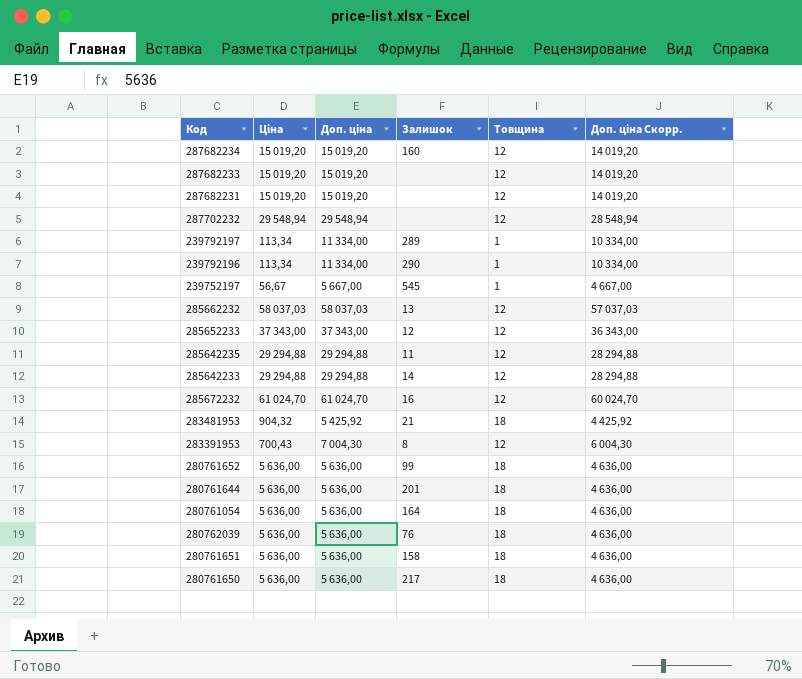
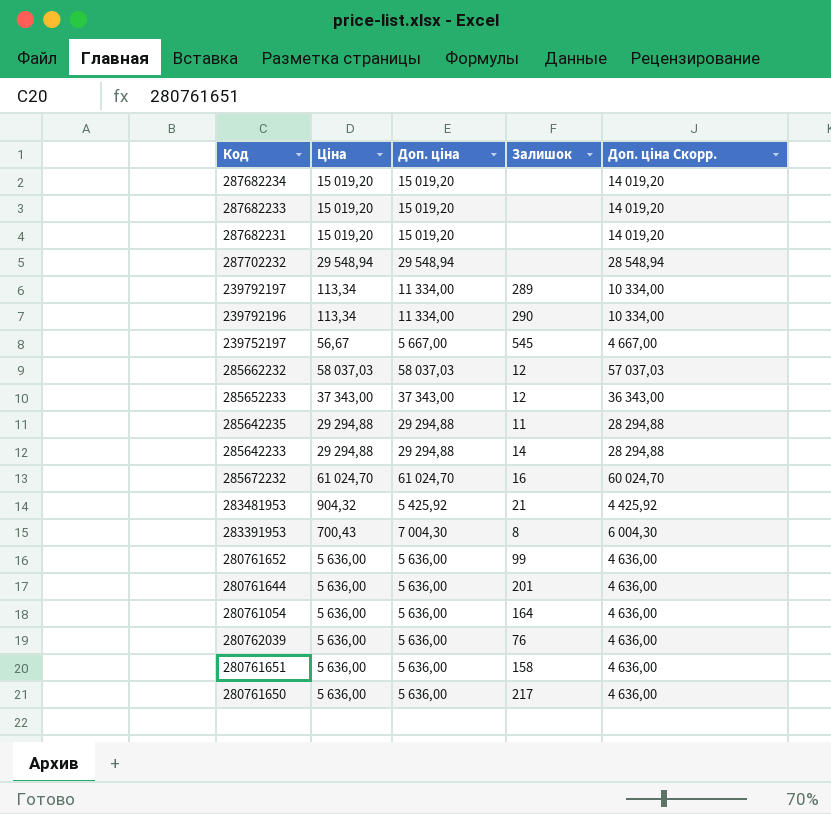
column Товщина | position: 5 -> none
287682234 | Залишок: 160 -> none
285662232 | Залишок: 13 -> 12

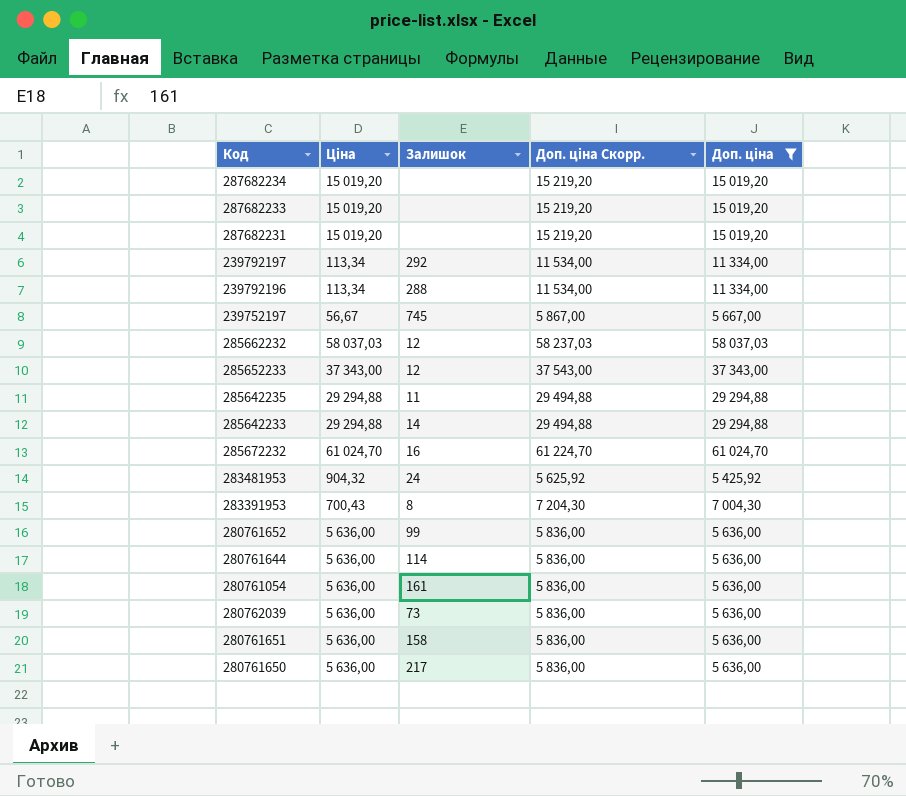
filter: none -> Доп. ціна != 29 548,94
column Доп. ціна Скорр. | formula: [Доп. ціна] - 1000 -> [Доп. ціна] + 200
column Доп. ціна | position: 3 -> 5
239792197 | Залишок: 289 -> 292
239792196 | Залишок: 290 -> 288
239752197 | Залишок: 545 -> 745
283481953 | Залишок: 21 -> 24
280761644 | Залишок: 201 -> 114
280761054 | Залишок: 164 -> 161
280762039 | Залишок: 76 -> 73

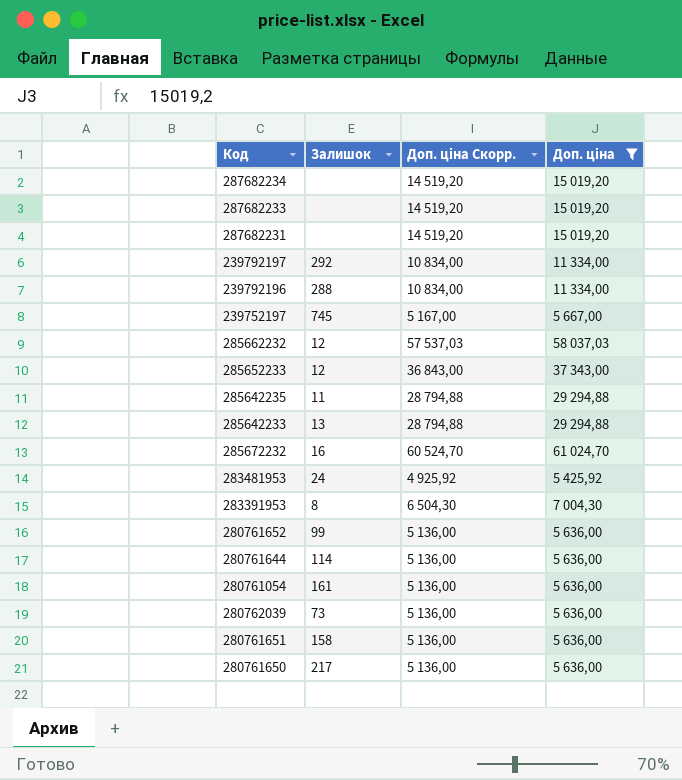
column Ціна | position: 2 -> none
column Доп. ціна Скорр. | formula: [Доп. ціна] + 200 -> [Доп. ціна] - 500
285642233 | Залишок: 14 -> 13

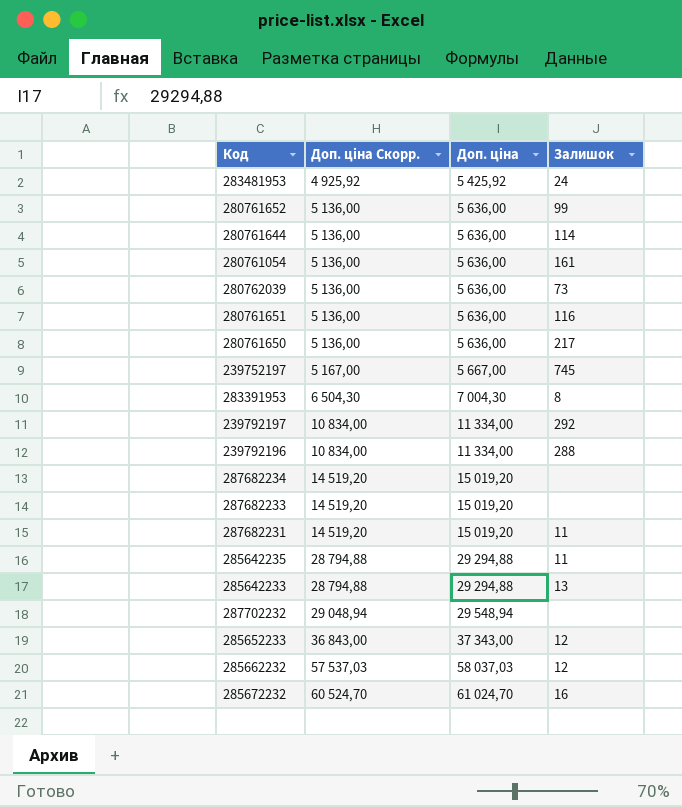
filter: Доп. ціна != 29 548,94 -> none
row order: none -> Доп. ціна Скорр. ascending
column Залишок | position: 2 -> 4
280761651 | Залишок: 158 -> 116
287682231 | Залишок: none -> 11

